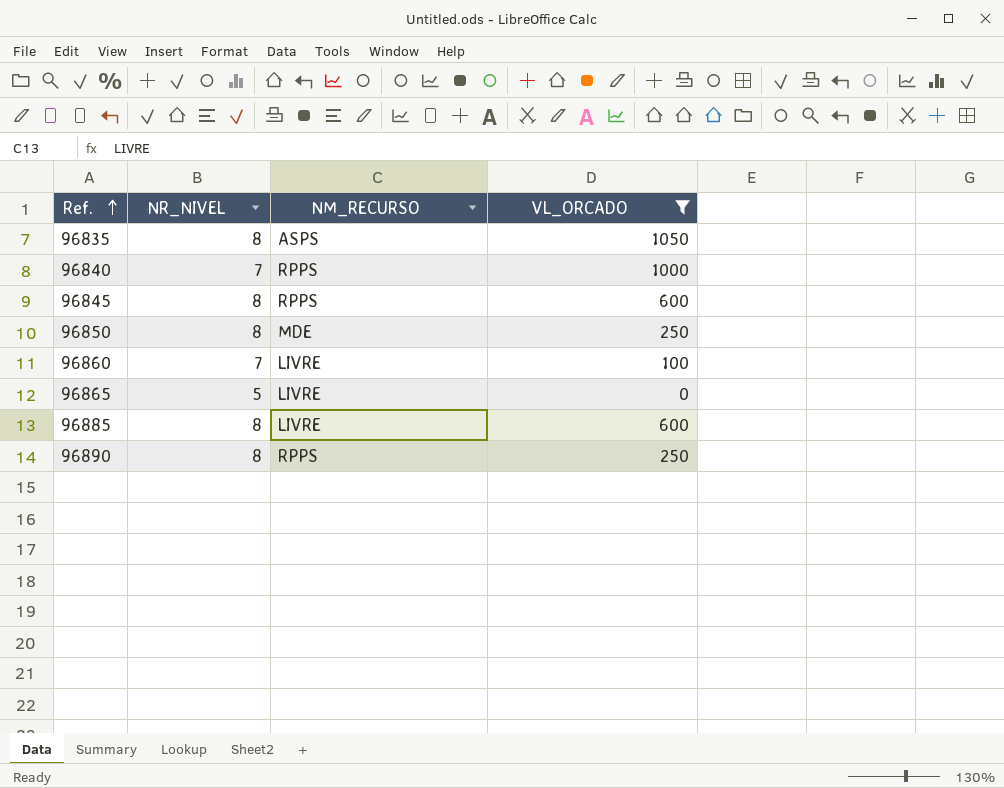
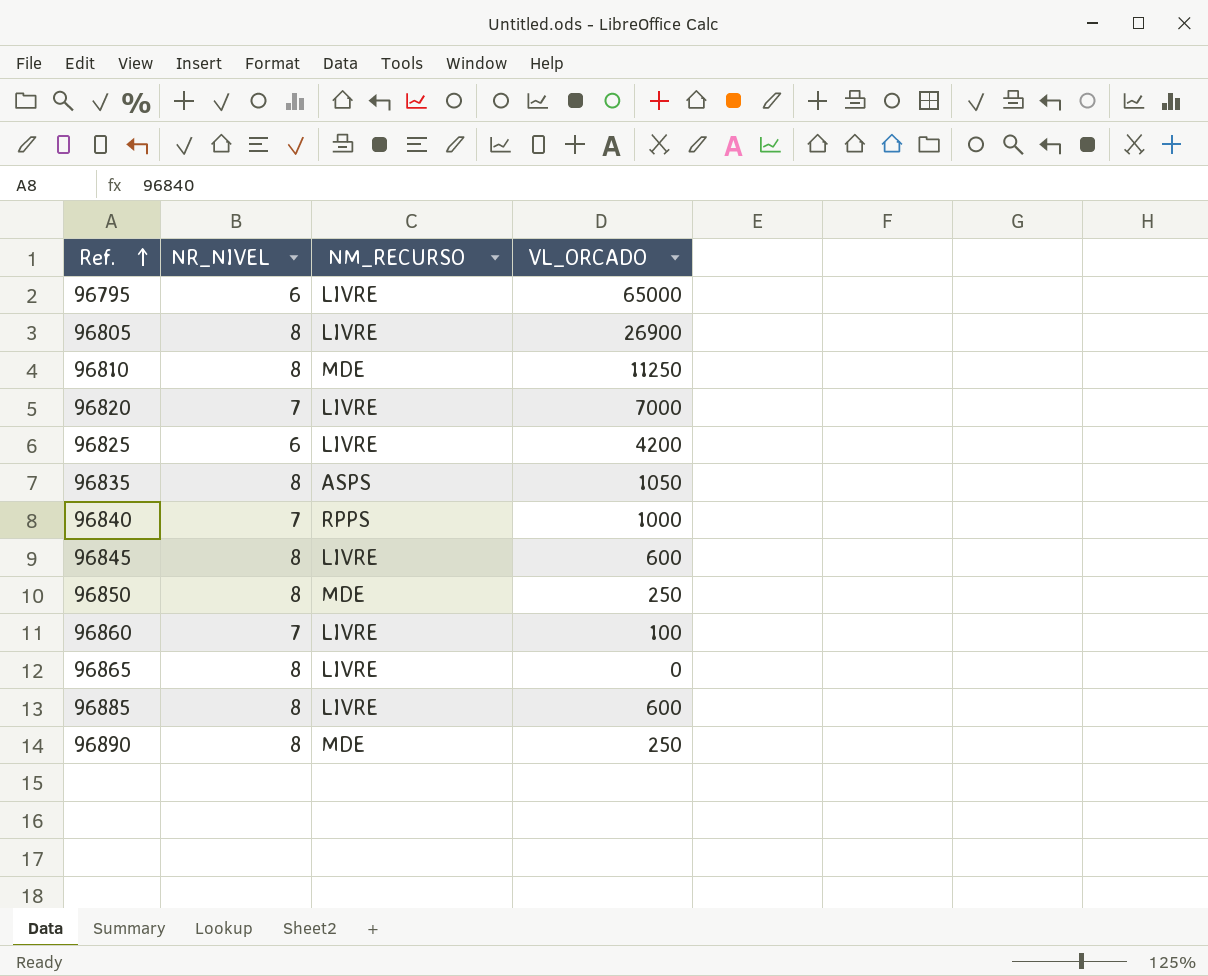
filter: VL_ORCADO <= 1050 -> none
96845 | NM_RECURSO: RPPS -> LIVRE
96865 | NR_NIVEL: 5 -> 8
96890 | NM_RECURSO: RPPS -> MDE

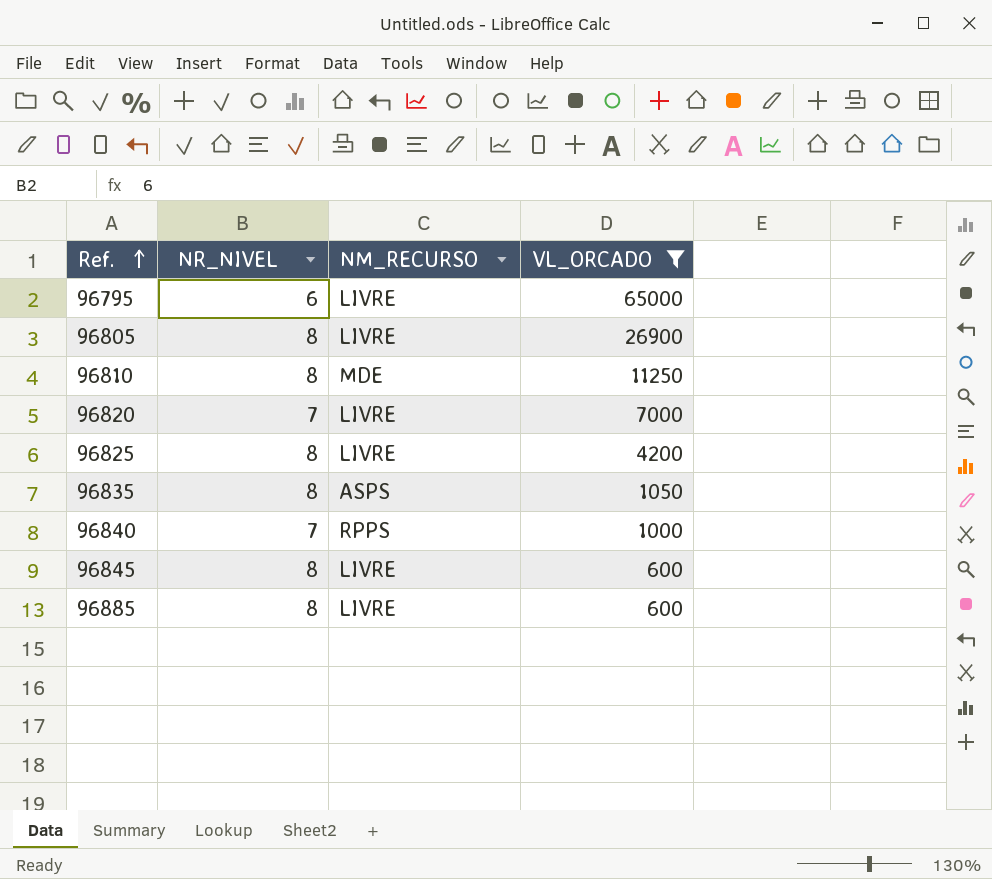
filter: none -> VL_ORCADO >= 600
96825 | NR_NIVEL: 6 -> 8

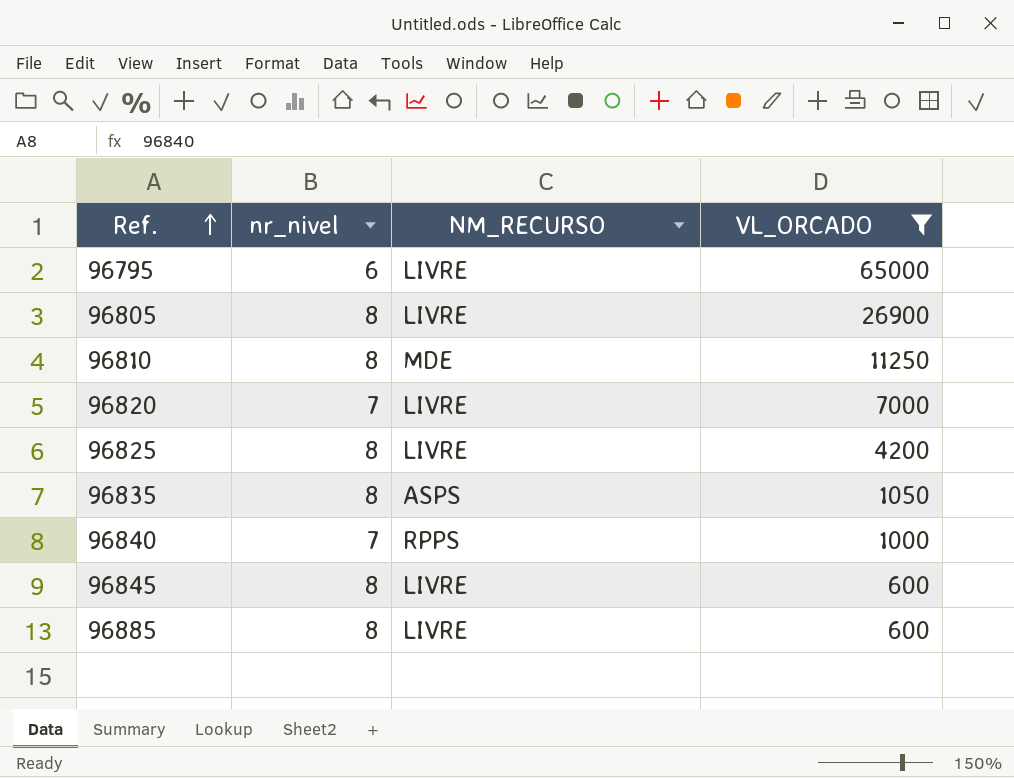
column name: NR_NIVEL -> nr_nivel

